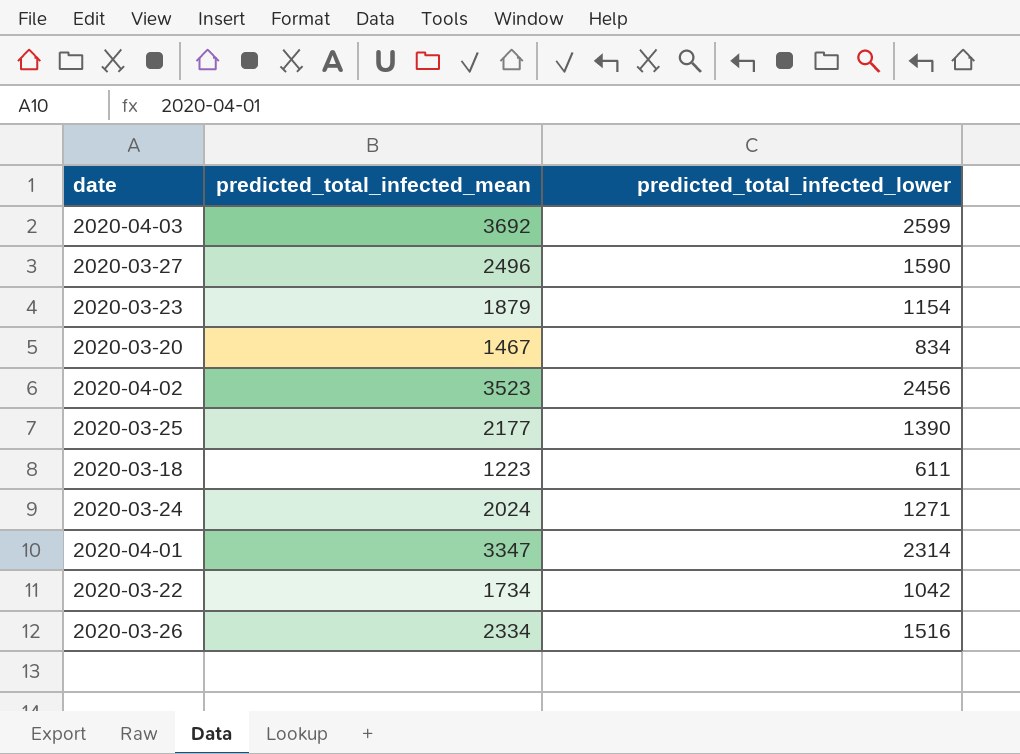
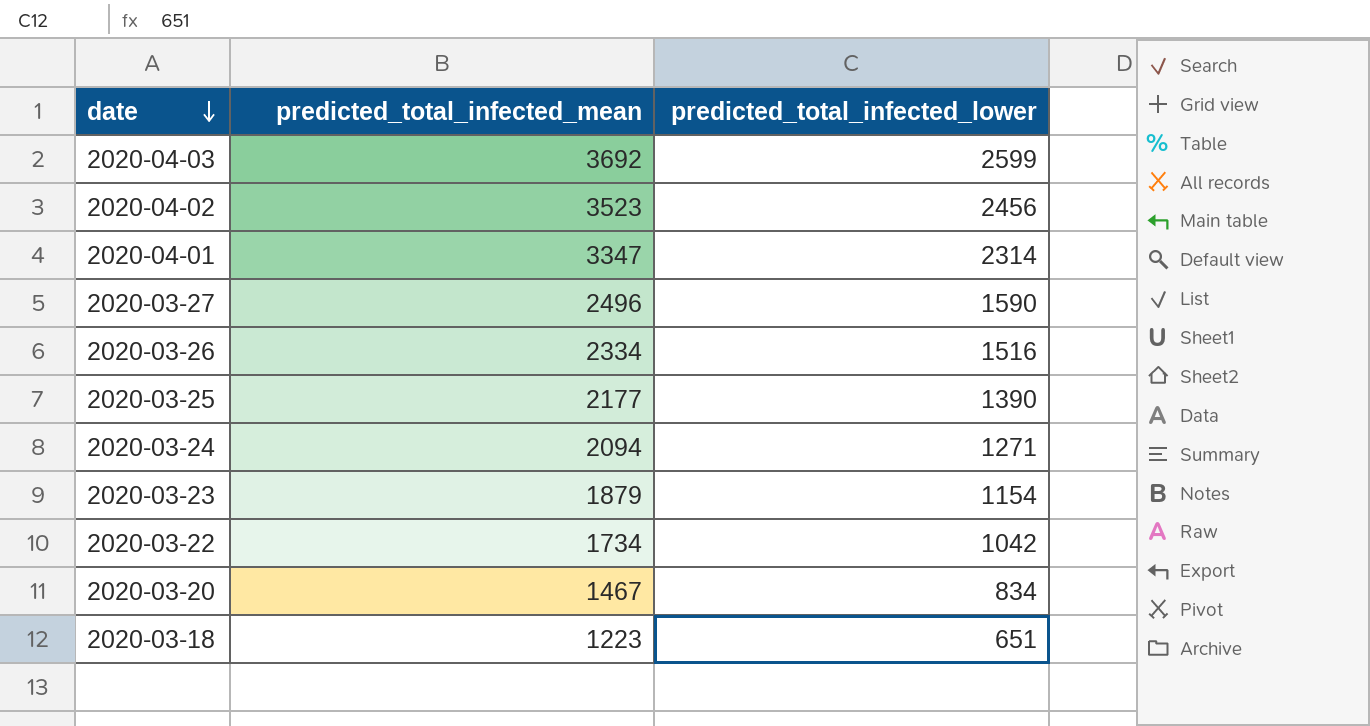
row order: none -> date descending
2020-03-24 | predicted_total_infected_mean: 2024 -> 2094
2020-03-18 | predicted_total_infected_lower: 611 -> 651

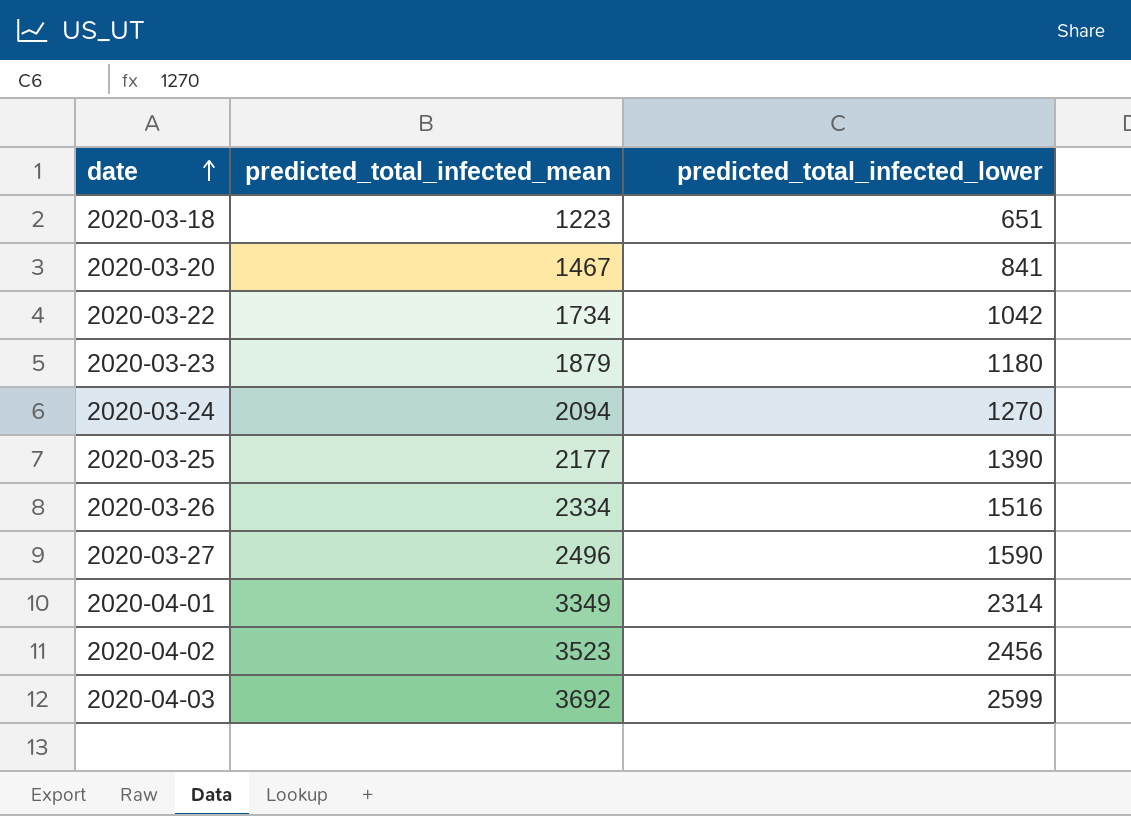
row order: date descending -> date ascending
2020-03-20 | predicted_total_infected_lower: 834 -> 841
2020-03-23 | predicted_total_infected_lower: 1154 -> 1180
2020-03-24 | predicted_total_infected_lower: 1271 -> 1270
2020-04-01 | predicted_total_infected_mean: 3347 -> 3349

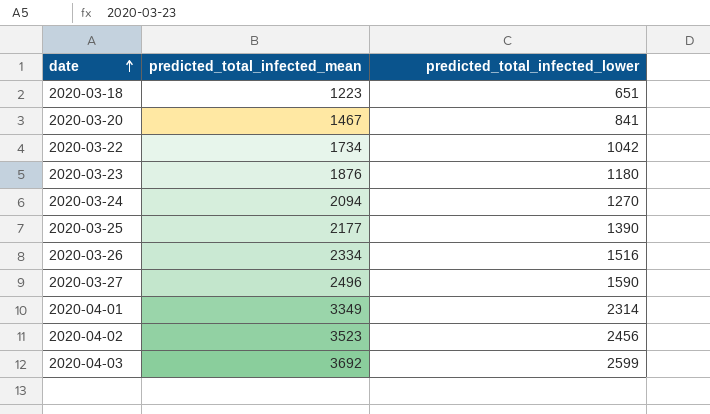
2020-03-23 | predicted_total_infected_mean: 1879 -> 1876

